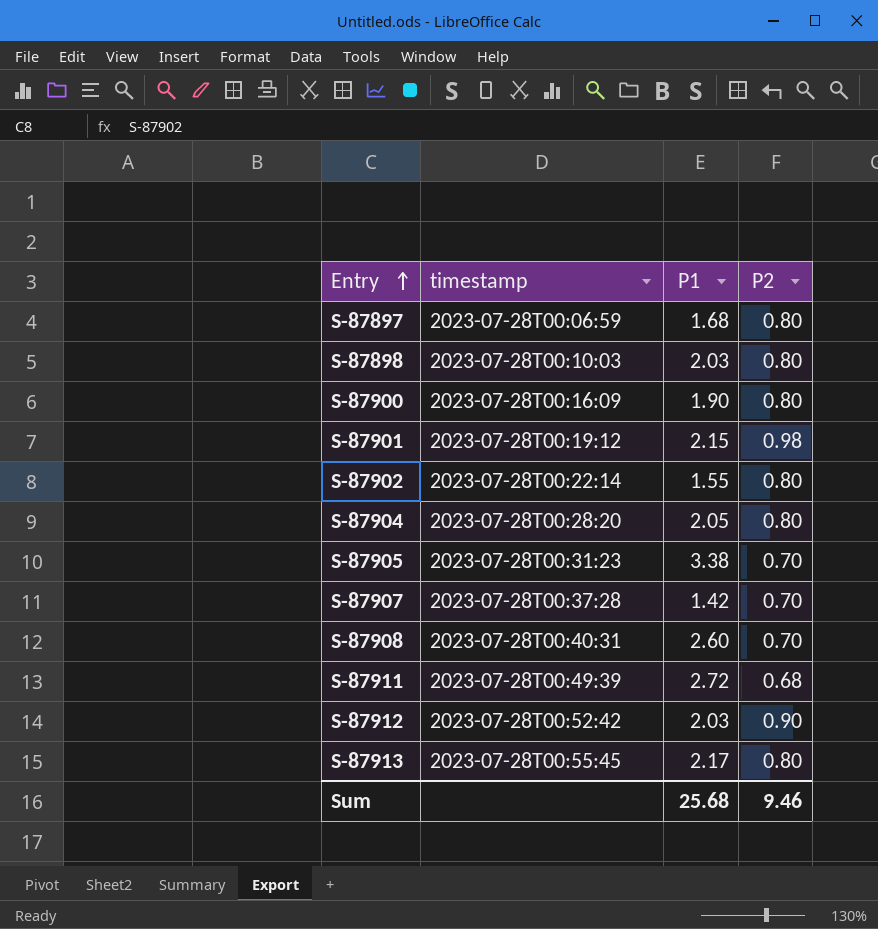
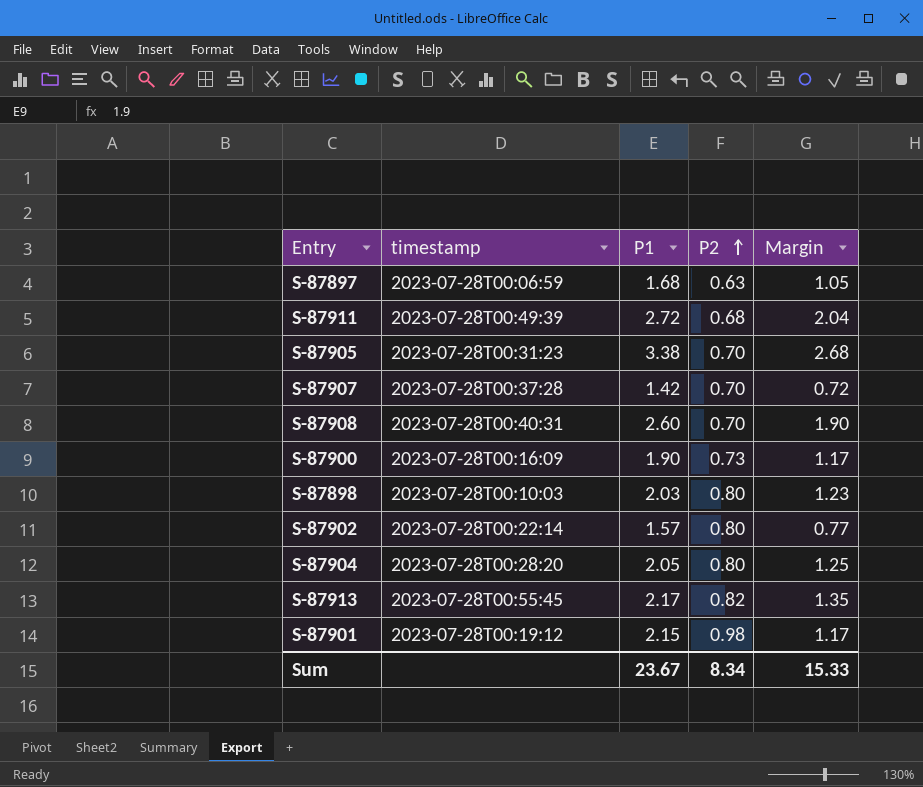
row order: Entry ascending -> P2 ascending
column Margin | formula: none -> [P1] - [P2]
row S-87912: 2023-07-28T00:52:42 | 2.03 | 0.90 -> none
S-87897 | P2: 0.80 -> 0.63
S-87900 | P2: 0.80 -> 0.73
S-87902 | P1: 1.55 -> 1.57
S-87913 | P2: 0.80 -> 0.82
Sum | P1: 25.68 -> 23.67
Sum | P2: 9.46 -> 8.34

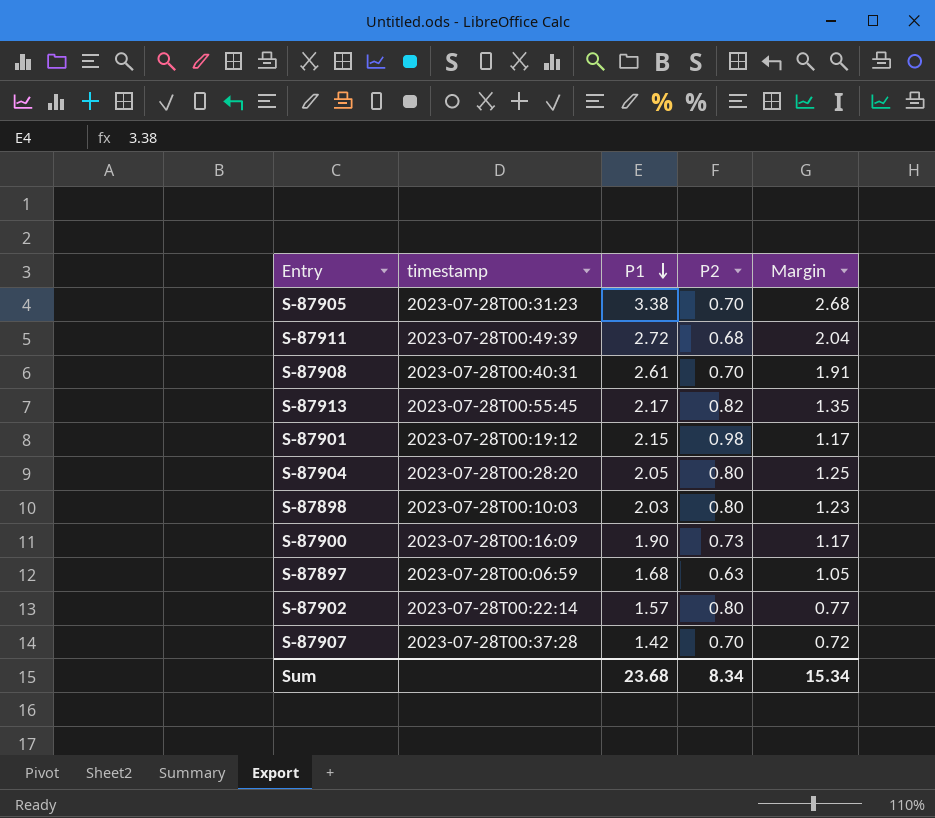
row order: P2 ascending -> P1 descending
S-87908 | P1: 2.60 -> 2.61
S-87908 | Margin: 1.90 -> 1.91
Sum | P1: 23.67 -> 23.68
Sum | Margin: 15.33 -> 15.34

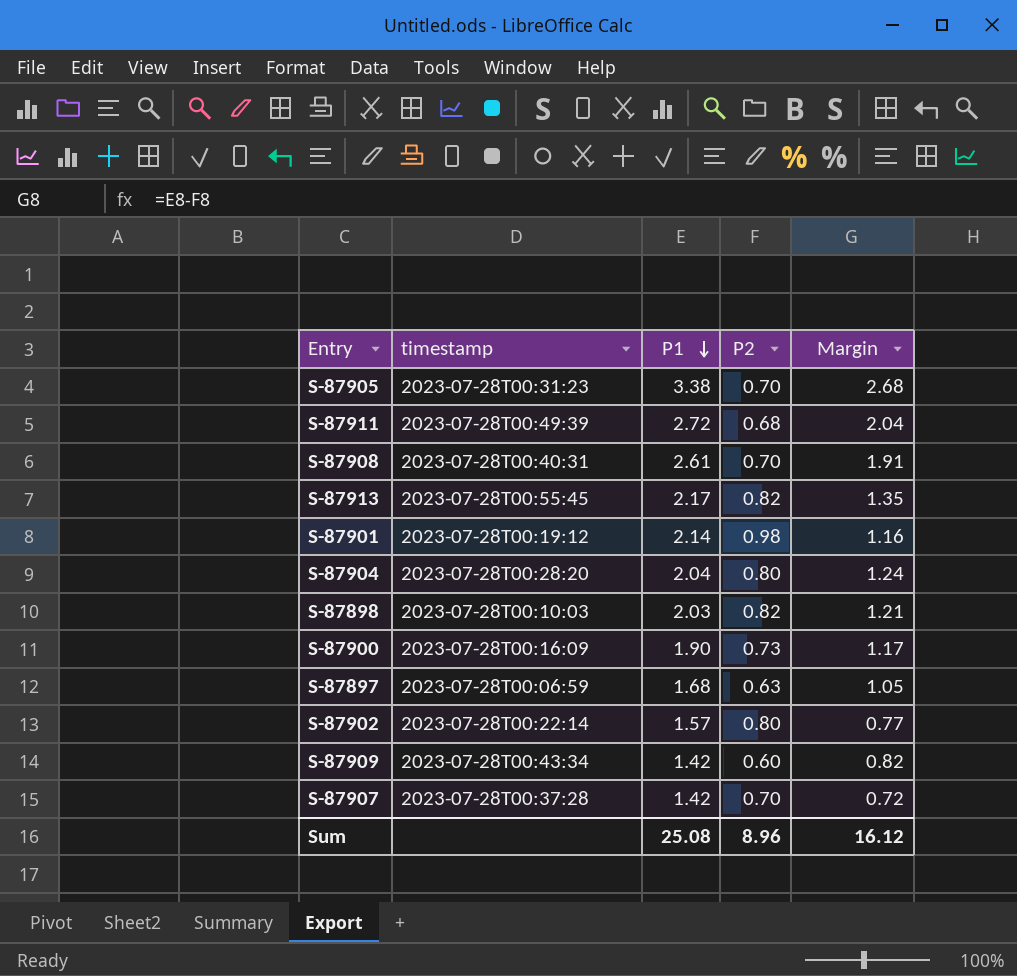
S-87901 | P1: 2.15 -> 2.14
S-87901 | Margin: 1.17 -> 1.16
S-87904 | P1: 2.05 -> 2.04
S-87904 | Margin: 1.25 -> 1.24
S-87898 | P2: 0.80 -> 0.82
S-87898 | Margin: 1.23 -> 1.21
row S-87909: none -> 2023-07-28T00:43:34 | 1.42 | 0.60 | 0.82
Sum | P1: 23.68 -> 25.08
Sum | P2: 8.34 -> 8.96
Sum | Margin: 15.34 -> 16.12

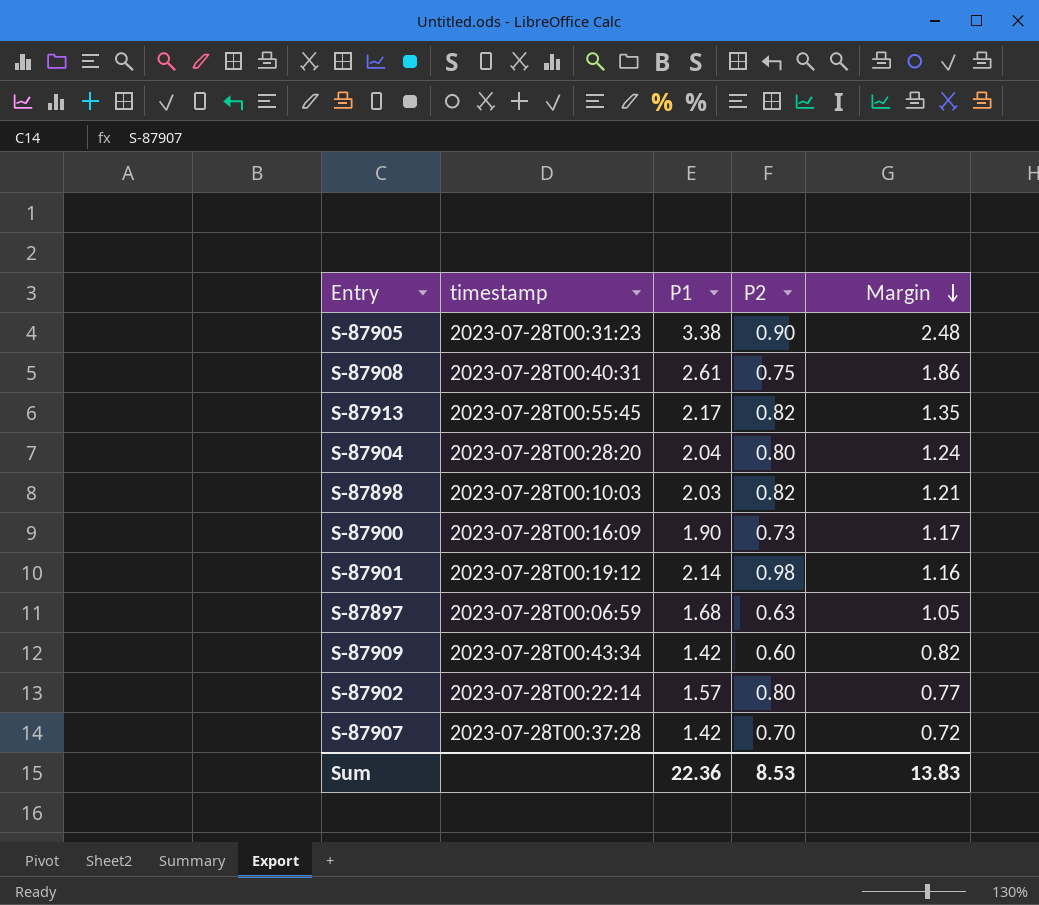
row order: P1 descending -> Margin descending
row S-87911: 2023-07-28T00:49:39 | 2.72 | 0.68 | 2.04 -> none
S-87905 | P2: 0.70 -> 0.90
S-87905 | Margin: 2.68 -> 2.48
S-87908 | P2: 0.70 -> 0.75
S-87908 | Margin: 1.91 -> 1.86
Sum | P1: 25.08 -> 22.36
Sum | P2: 8.96 -> 8.53
Sum | Margin: 16.12 -> 13.83

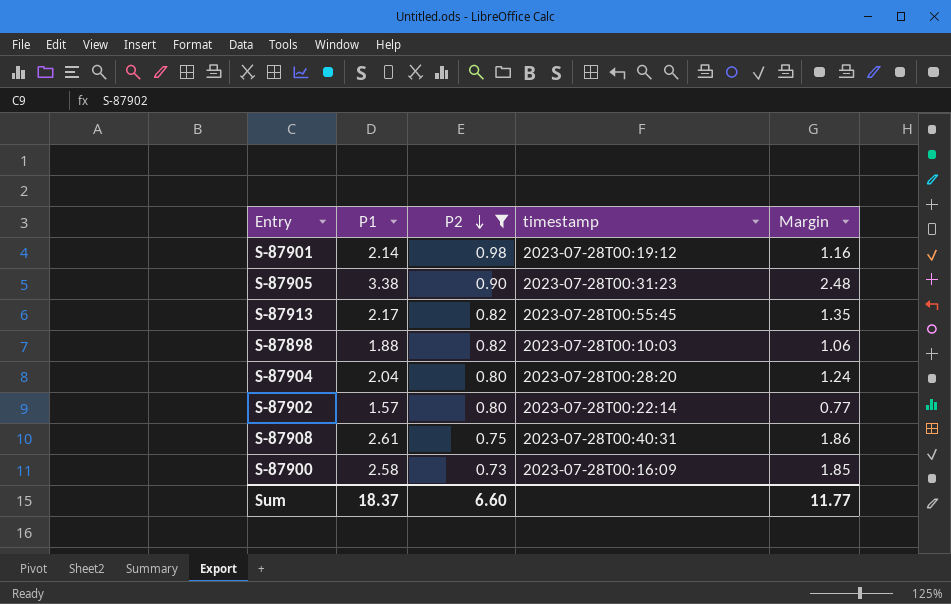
filter: none -> P2 >= 0.73
row order: Margin descending -> P2 descending
column timestamp | position: 2 -> 4
S-87898 | P1: 2.03 -> 1.88
S-87898 | Margin: 1.21 -> 1.06
S-87900 | P1: 1.90 -> 2.58
S-87900 | Margin: 1.17 -> 1.85
Sum | P1: 22.36 -> 18.37
Sum | P2: 8.53 -> 6.60
Sum | Margin: 13.83 -> 11.77

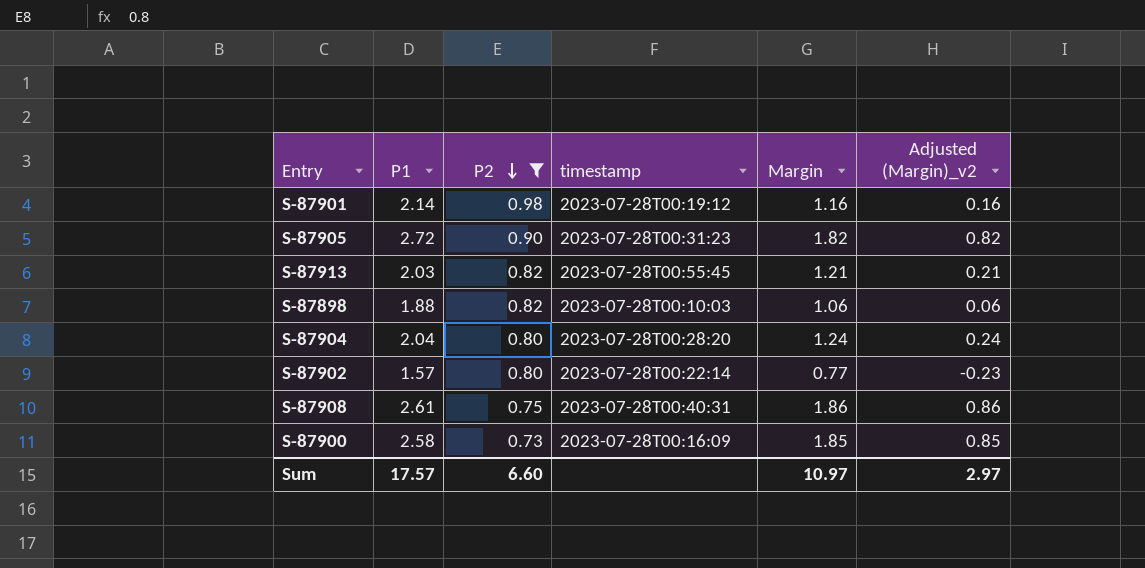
column Adjusted (Margin)_v2 | formula: none -> [Margin] - 1
S-87905 | P1: 3.38 -> 2.72
S-87905 | Margin: 2.48 -> 1.82
S-87913 | P1: 2.17 -> 2.03
S-87913 | Margin: 1.35 -> 1.21
Sum | P1: 18.37 -> 17.57
Sum | Margin: 11.77 -> 10.97

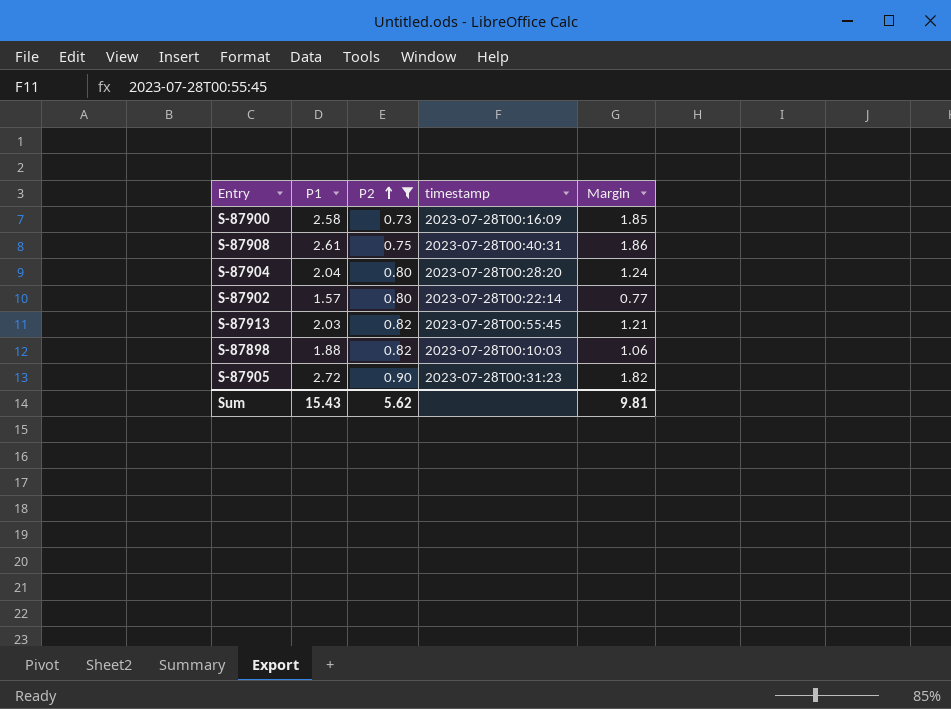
row order: P2 descending -> P2 ascending
column Adjusted (Margin)_v2 | formula: [Margin] - 1 -> none
row S-87901: 2.14 | 0.98 | 2023-07-28T00:19:12 | 1.16 | 0.16 -> none
Sum | P1: 17.57 -> 15.43
Sum | P2: 6.60 -> 5.62
Sum | Margin: 10.97 -> 9.81

